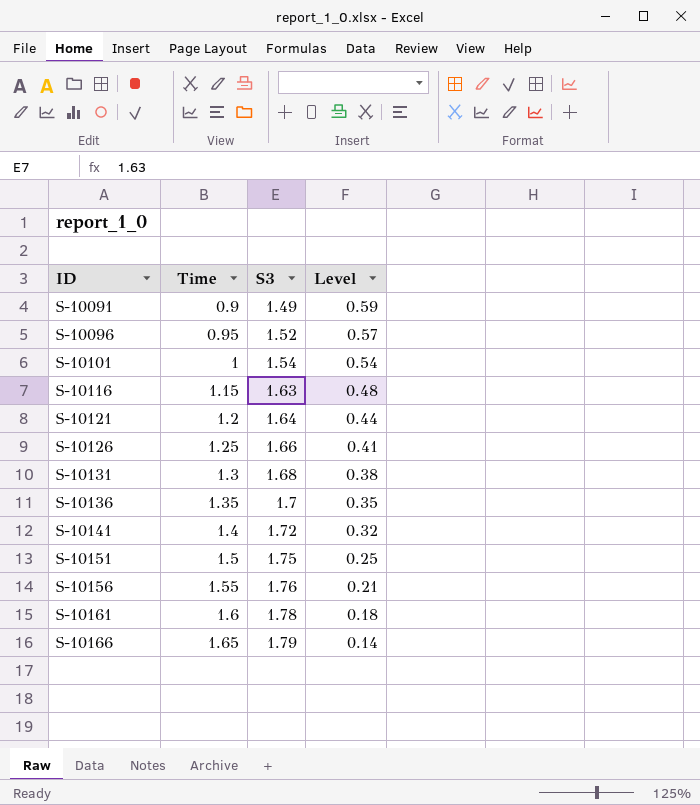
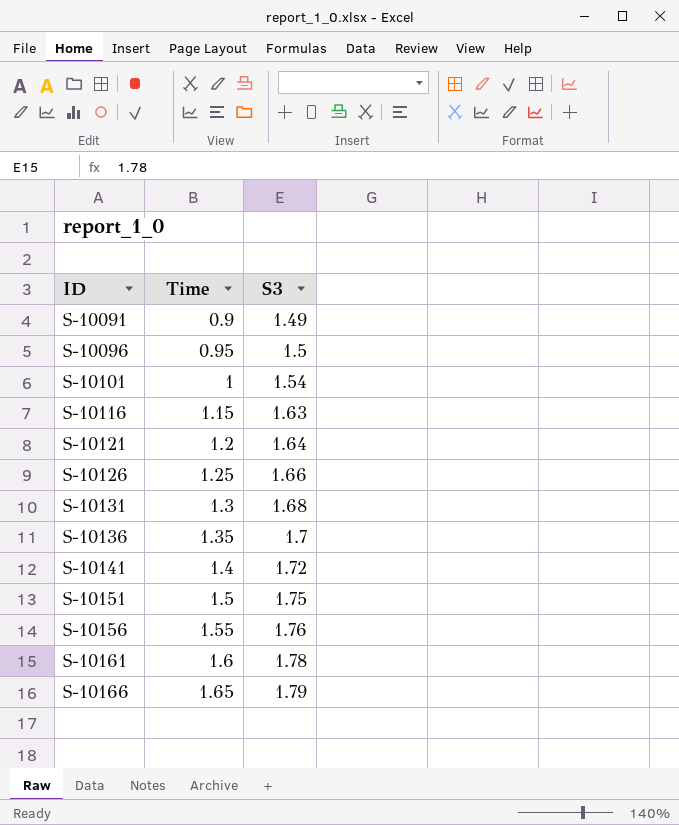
column Level | formula: [S3] - [Time] -> none
S-10096 | S3: 1.52 -> 1.5

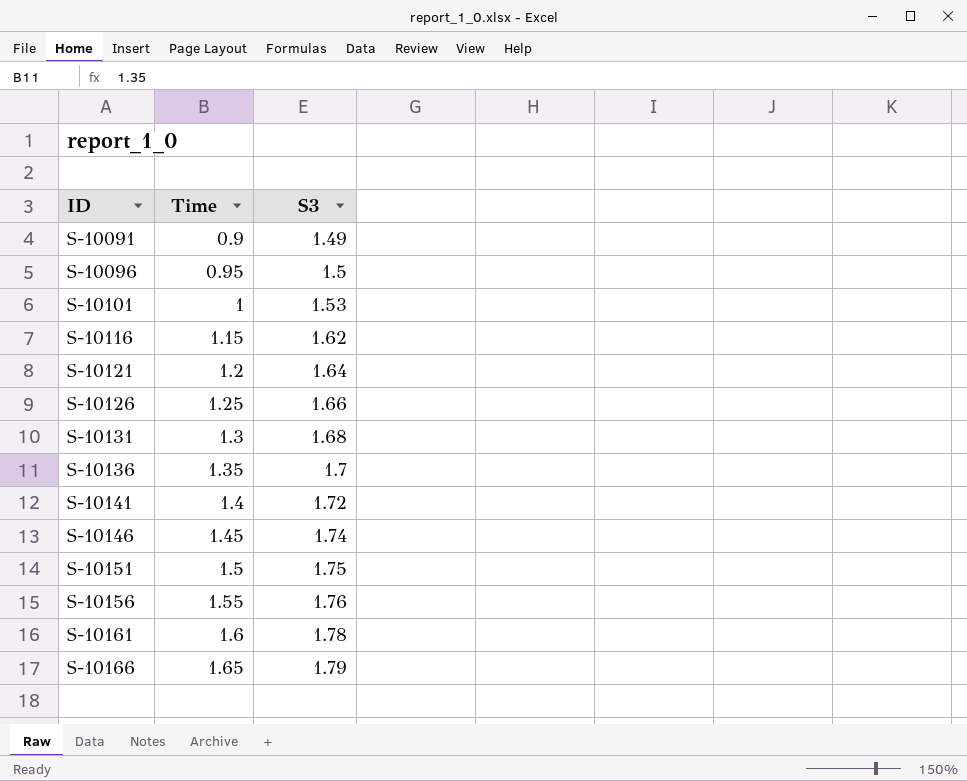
S-10101 | S3: 1.54 -> 1.53
S-10116 | S3: 1.63 -> 1.62
row S-10146: none -> 1.45 | 1.74

